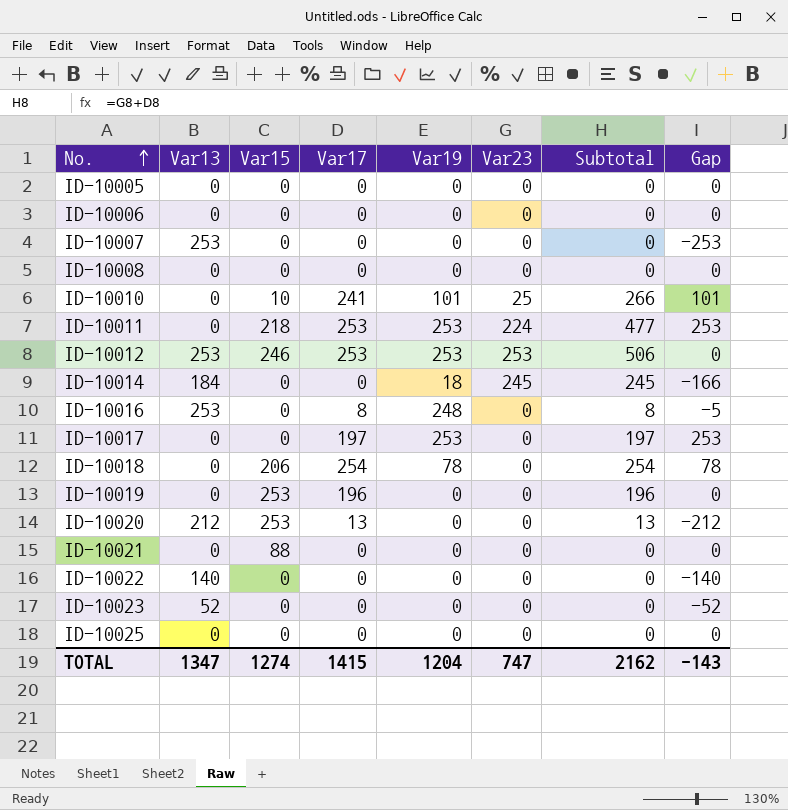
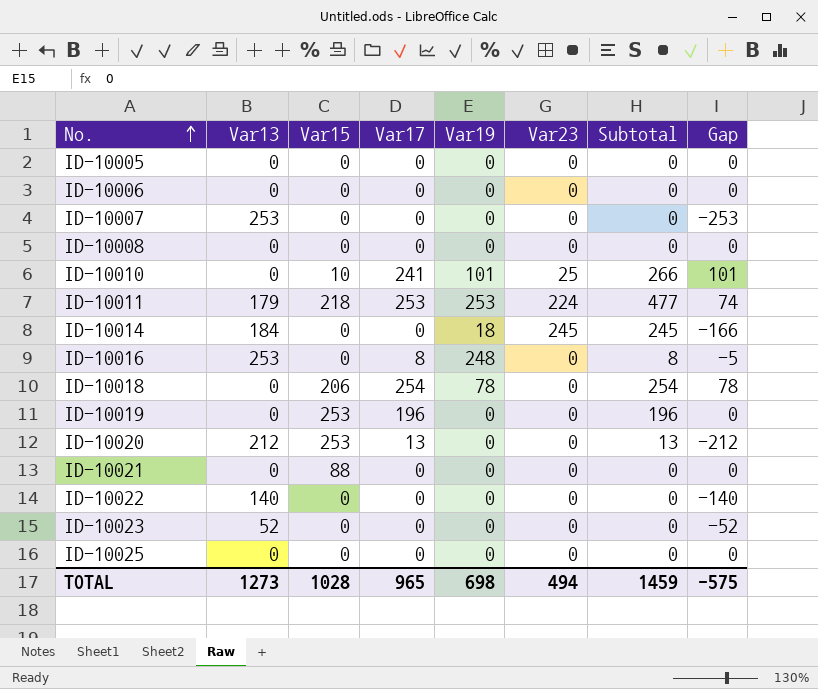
row ID-10012: 253 | 246 | 253 | 253 | 253 | 506 | 0 -> none
row ID-10017: 0 | 0 | 197 | 253 | 0 | 197 | 253 -> none
ID-10011 | Var13: 0 -> 179
ID-10011 | Gap: 253 -> 74
TOTAL | Var13: 1347 -> 1273
TOTAL | Var15: 1274 -> 1028
TOTAL | Var17: 1415 -> 965
TOTAL | Var19: 1204 -> 698
TOTAL | Var23: 747 -> 494
TOTAL | Subtotal: 2162 -> 1459
TOTAL | Gap: -143 -> -575

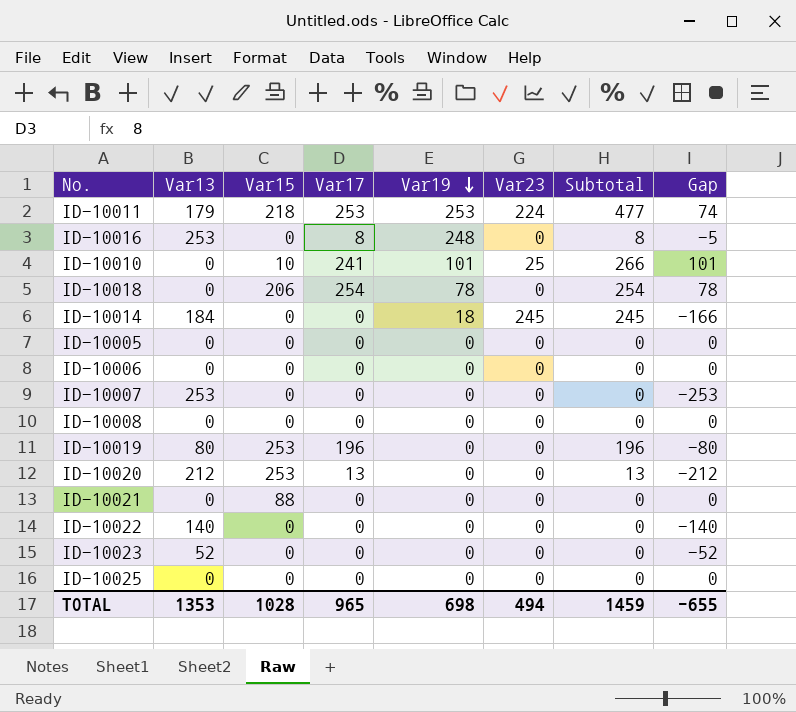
row order: No. ascending -> Var19 descending
ID-10019 | Var13: 0 -> 80
ID-10019 | Gap: 0 -> -80
TOTAL | Var13: 1273 -> 1353
TOTAL | Gap: -575 -> -655

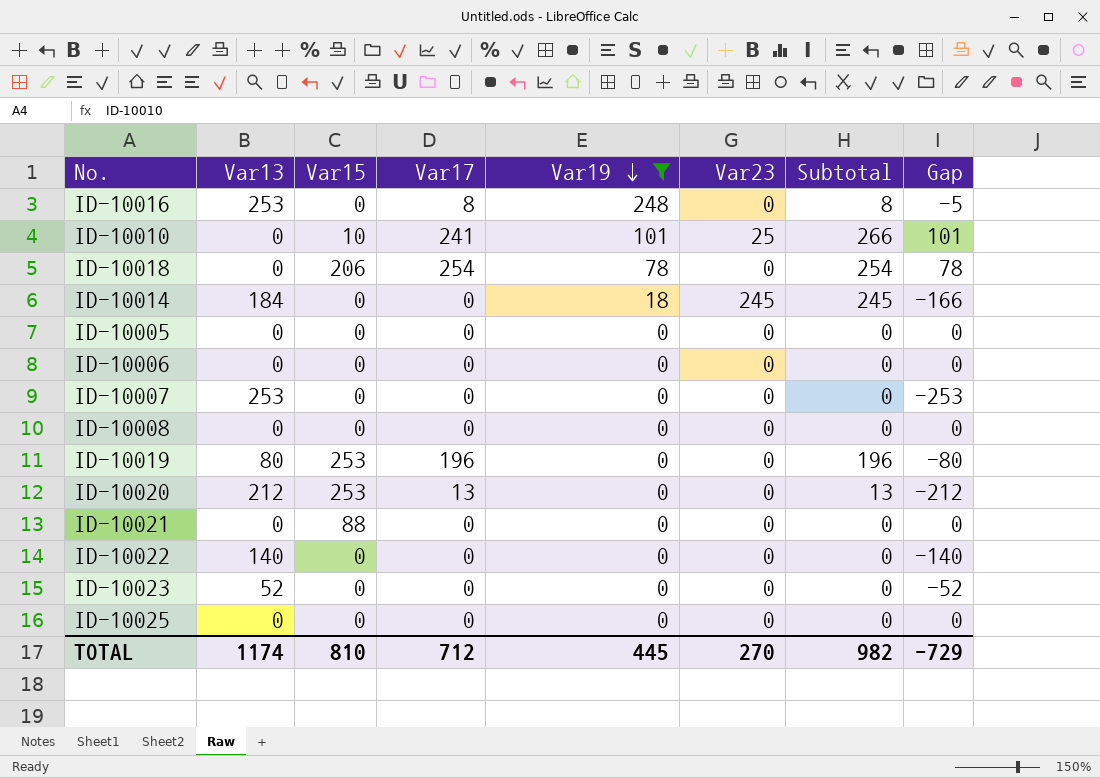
filter: none -> Var19 != 253
TOTAL | Var13: 1353 -> 1174
TOTAL | Var15: 1028 -> 810
TOTAL | Var17: 965 -> 712
TOTAL | Var19: 698 -> 445
TOTAL | Var23: 494 -> 270
TOTAL | Subtotal: 1459 -> 982
TOTAL | Gap: -655 -> -729

